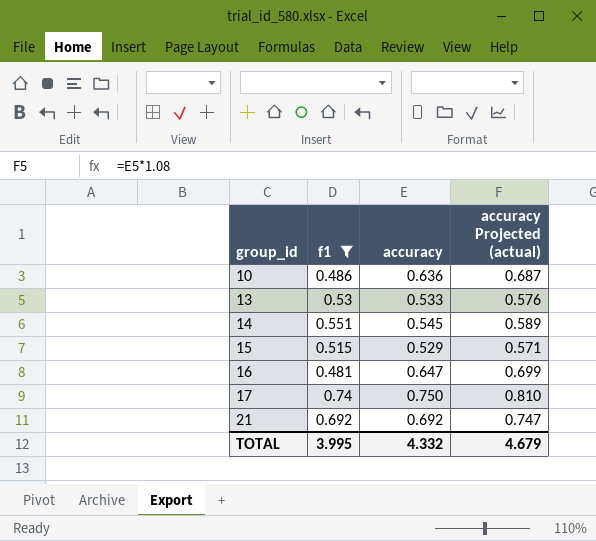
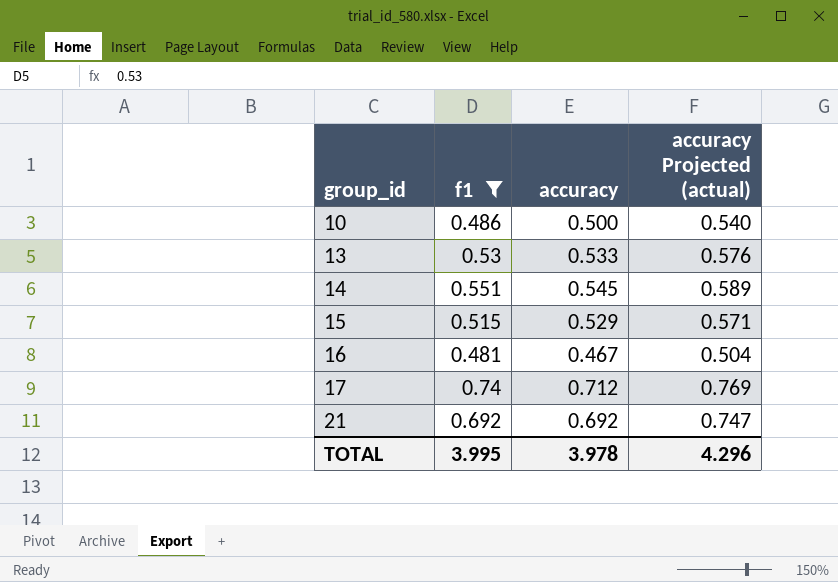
10 | accuracy: 0.636 -> 0.500
10 | accuracy Projected (actual): 0.687 -> 0.540
16 | accuracy: 0.647 -> 0.467
16 | accuracy Projected (actual): 0.699 -> 0.504
17 | accuracy: 0.750 -> 0.712
17 | accuracy Projected (actual): 0.810 -> 0.769
TOTAL | accuracy: 4.332 -> 3.978
TOTAL | accuracy Projected (actual): 4.679 -> 4.296

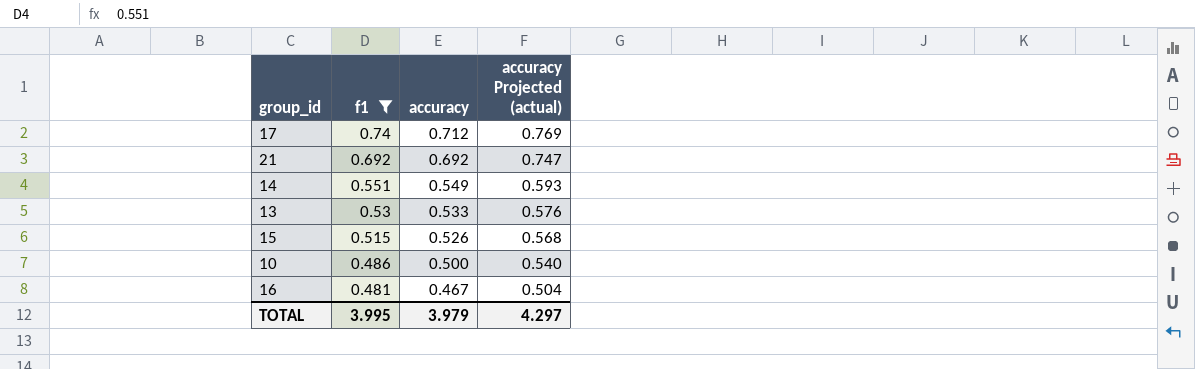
row order: group_id ascending -> f1 descending
14 | accuracy: 0.545 -> 0.549
14 | accuracy Projected (actual): 0.589 -> 0.593
15 | accuracy: 0.529 -> 0.526
15 | accuracy Projected (actual): 0.571 -> 0.568
TOTAL | accuracy: 3.978 -> 3.979
TOTAL | accuracy Projected (actual): 4.296 -> 4.297

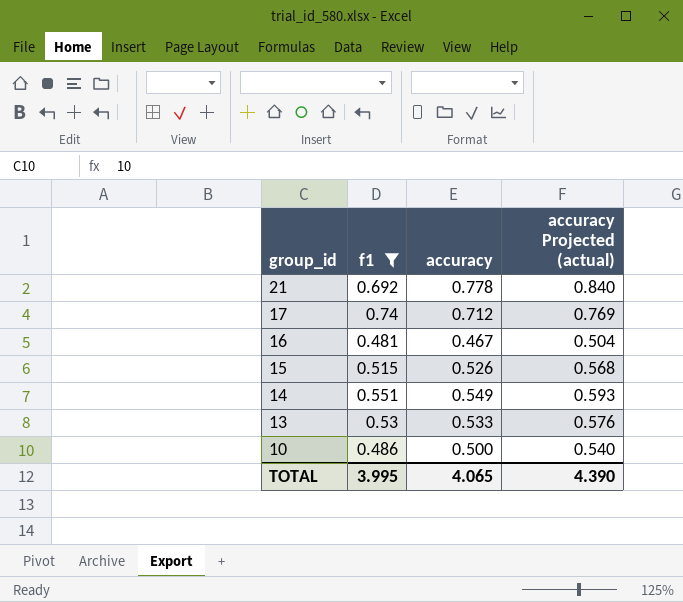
row order: f1 descending -> group_id descending
21 | accuracy: 0.692 -> 0.778
21 | accuracy Projected (actual): 0.747 -> 0.840
TOTAL | accuracy: 3.979 -> 4.065
TOTAL | accuracy Projected (actual): 4.297 -> 4.390

